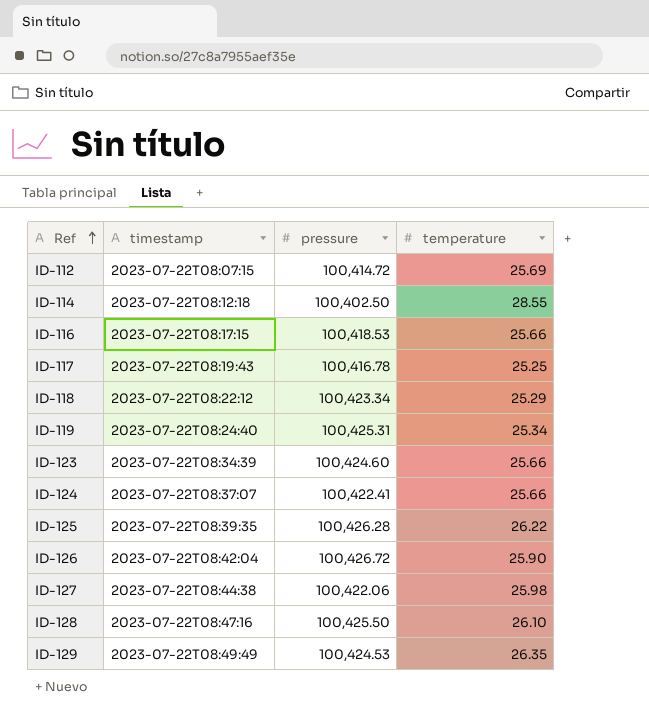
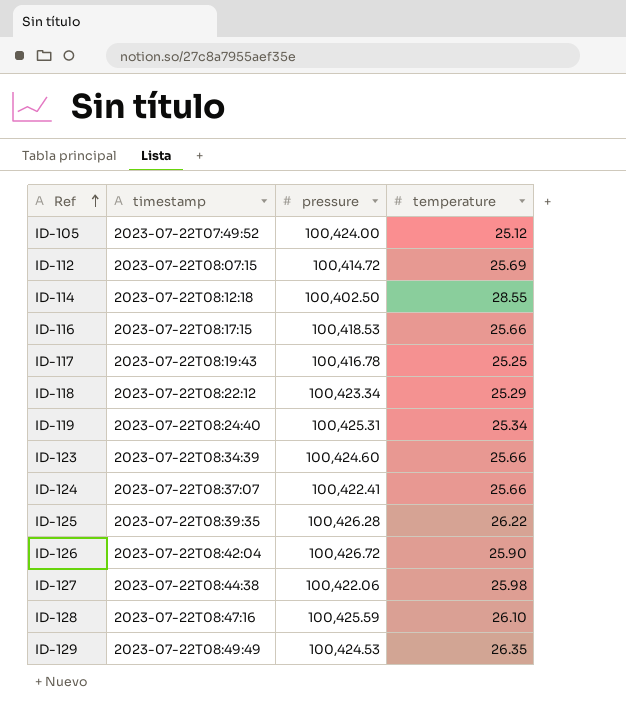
row ID-105: none -> 2023-07-22T07:49:52 | 100,424.00 | 25.12
ID-128 | pressure: 100,425.50 -> 100,425.59

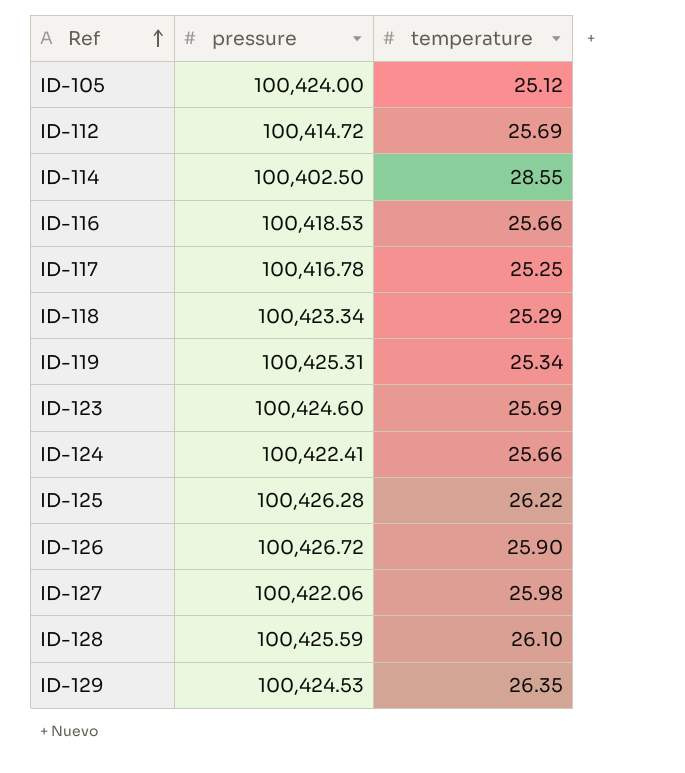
column timestamp | position: 2 -> none
ID-123 | temperature: 25.66 -> 25.69

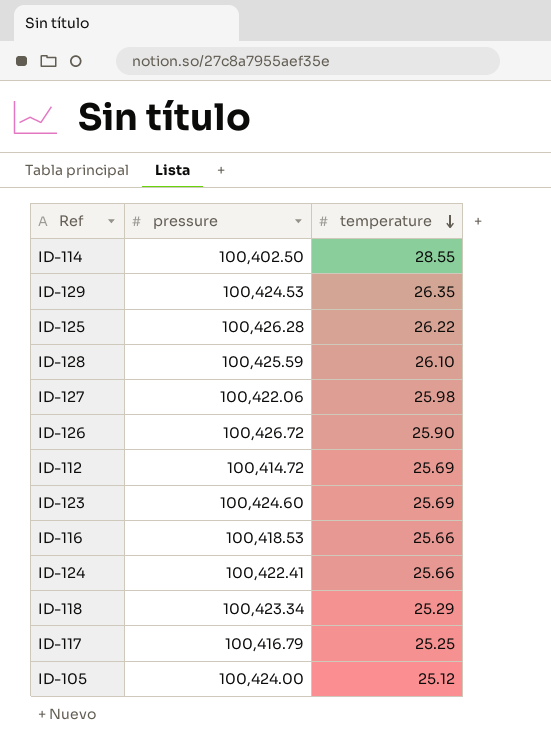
row order: Ref ascending -> temperature descending
row ID-119: 100,425.31 | 25.34 -> none
ID-117 | pressure: 100,416.78 -> 100,416.79

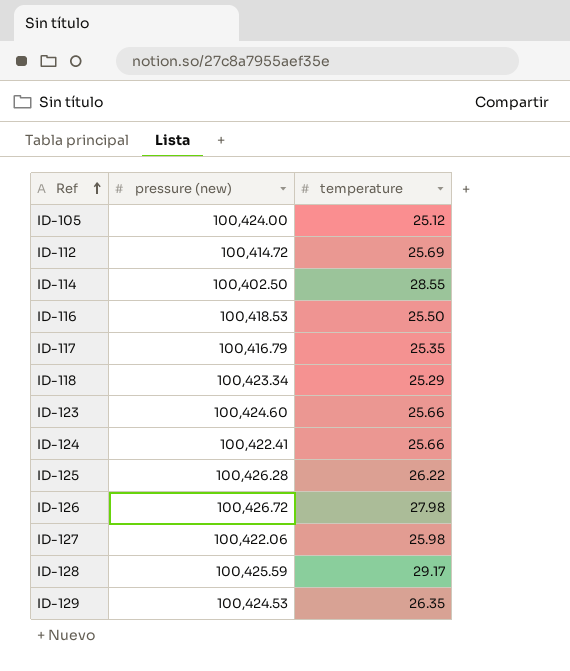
row order: temperature descending -> Ref ascending
column name: pressure -> pressure (new)
ID-116 | temperature: 25.66 -> 25.50
ID-117 | temperature: 25.25 -> 25.35
ID-123 | temperature: 25.69 -> 25.66
ID-126 | temperature: 25.90 -> 27.98
ID-128 | temperature: 26.10 -> 29.17

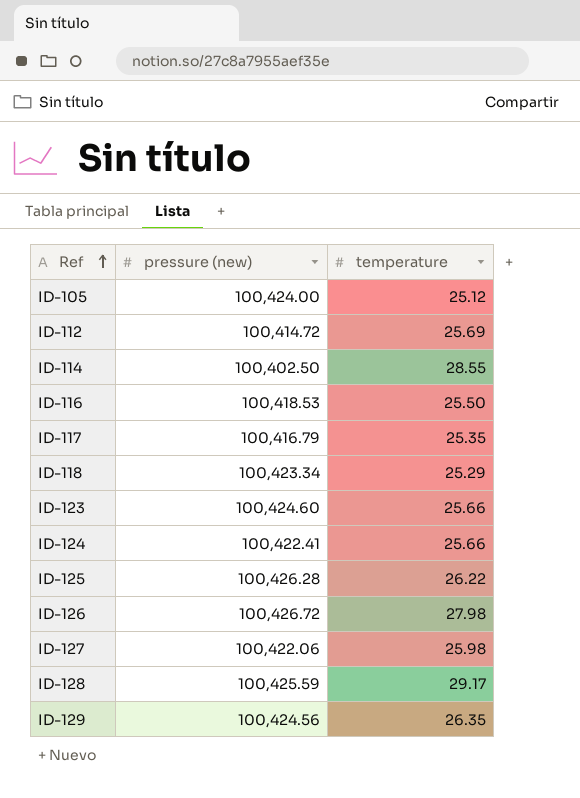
ID-129 | pressure (new): 100,424.53 -> 100,424.56

